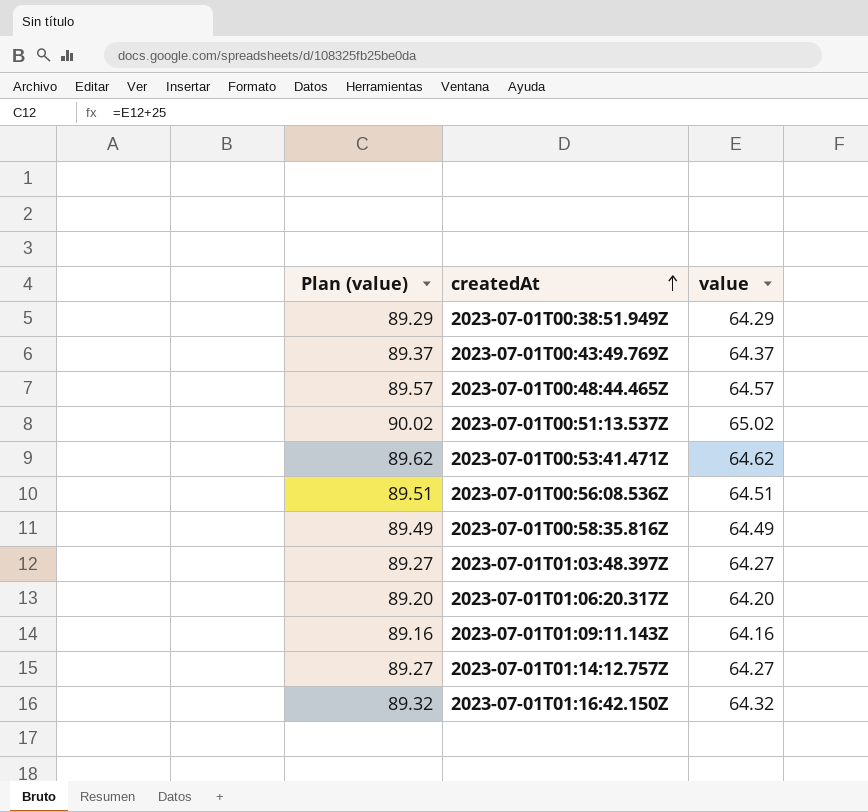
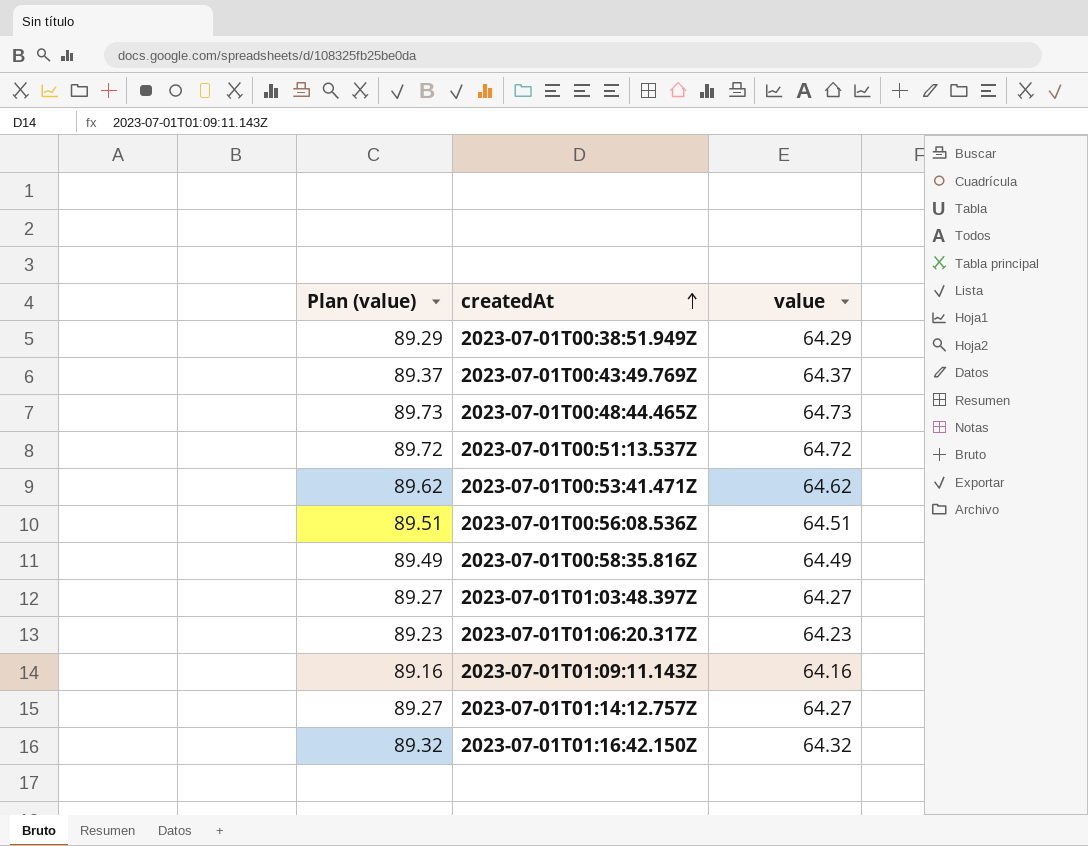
2023-07-01T00:48:44.465Z | Plan (value): 89.57 -> 89.73
2023-07-01T00:48:44.465Z | value: 64.57 -> 64.73
2023-07-01T00:51:13.537Z | Plan (value): 90.02 -> 89.72
2023-07-01T00:51:13.537Z | value: 65.02 -> 64.72
2023-07-01T01:06:20.317Z | Plan (value): 89.20 -> 89.23
2023-07-01T01:06:20.317Z | value: 64.20 -> 64.23

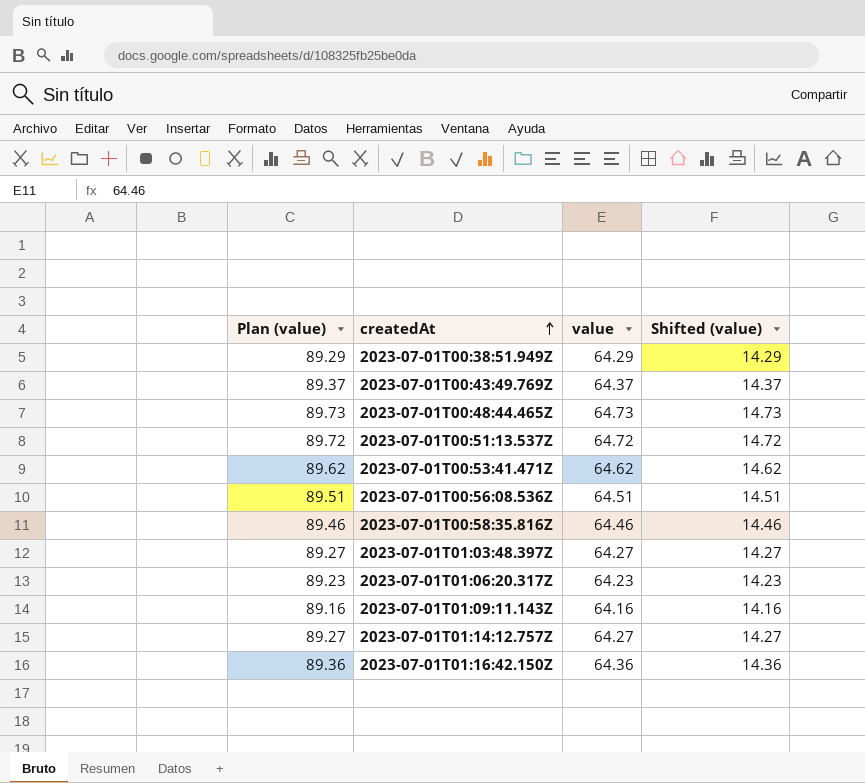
column Shifted (value) | formula: none -> [value] - 50
2023-07-01T00:58:35.816Z | Plan (value): 89.49 -> 89.46
2023-07-01T00:58:35.816Z | value: 64.49 -> 64.46
2023-07-01T01:16:42.150Z | Plan (value): 89.32 -> 89.36
2023-07-01T01:16:42.150Z | value: 64.32 -> 64.36

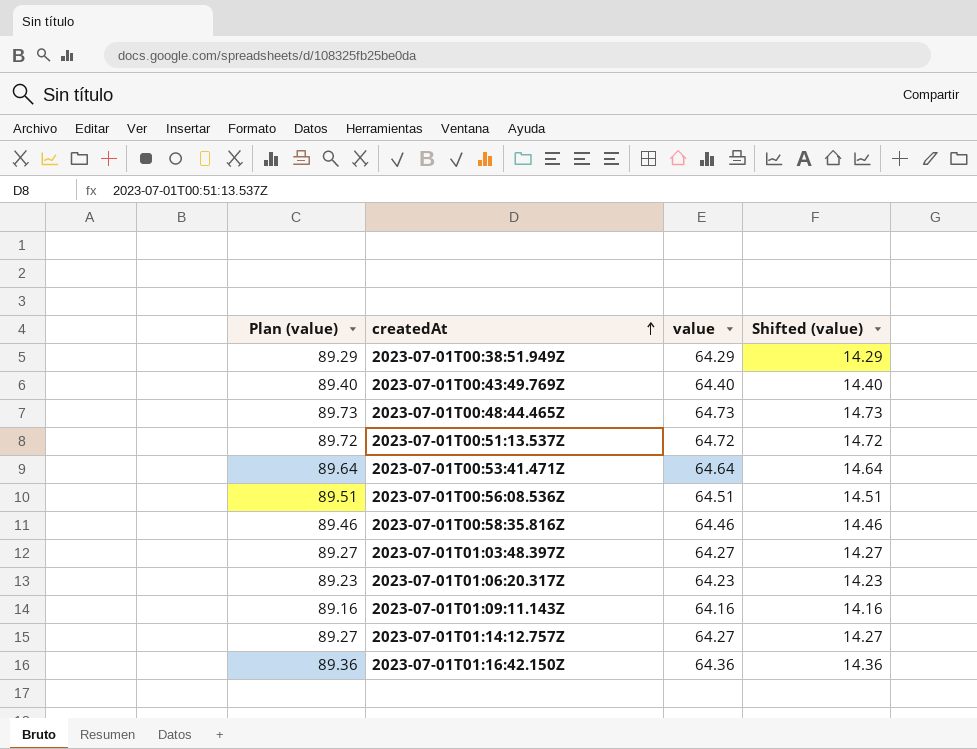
2023-07-01T00:43:49.769Z | Plan (value): 89.37 -> 89.40
2023-07-01T00:43:49.769Z | value: 64.37 -> 64.40
2023-07-01T00:43:49.769Z | Shifted (value): 14.37 -> 14.40
2023-07-01T00:53:41.471Z | Plan (value): 89.62 -> 89.64
2023-07-01T00:53:41.471Z | value: 64.62 -> 64.64
2023-07-01T00:53:41.471Z | Shifted (value): 14.62 -> 14.64

